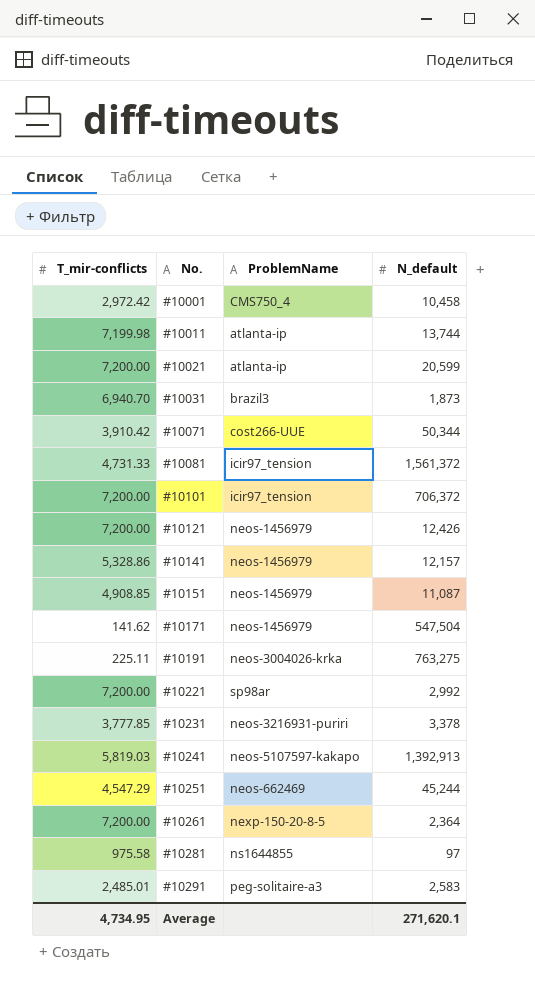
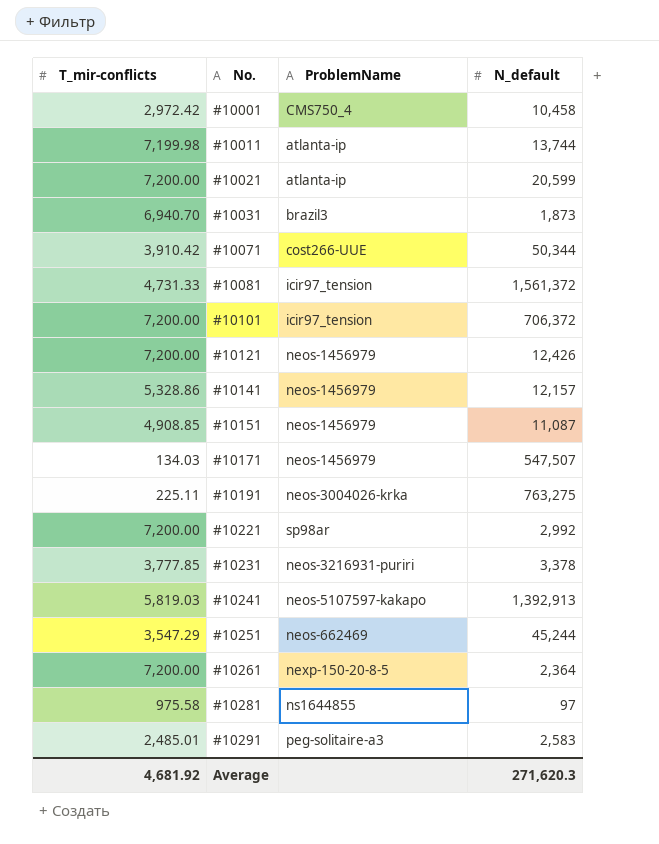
#10171 | T_mir-conflicts: 141.62 -> 134.03
#10171 | N_default: 547,504 -> 547,507
#10251 | T_mir-conflicts: 4,547.29 -> 3,547.29
Average | T_mir-conflicts: 4,734.95 -> 4,681.92
Average | N_default: 271,620.1 -> 271,620.3

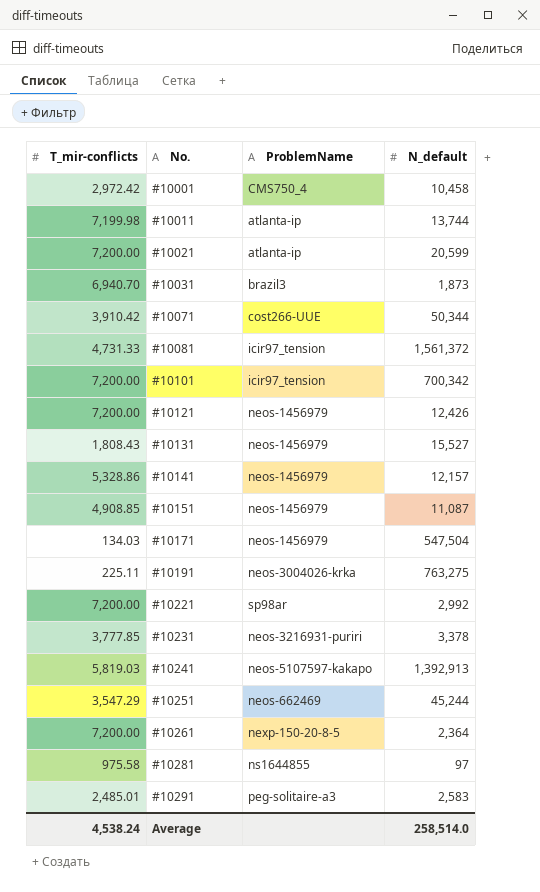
#10101 | N_default: 706,372 -> 700,342
row #10131: none -> 1,808.43 | neos-1456979 | 15,527
#10171 | N_default: 547,507 -> 547,504
Average | T_mir-conflicts: 4,681.92 -> 4,538.24
Average | N_default: 271,620.3 -> 258,514.0

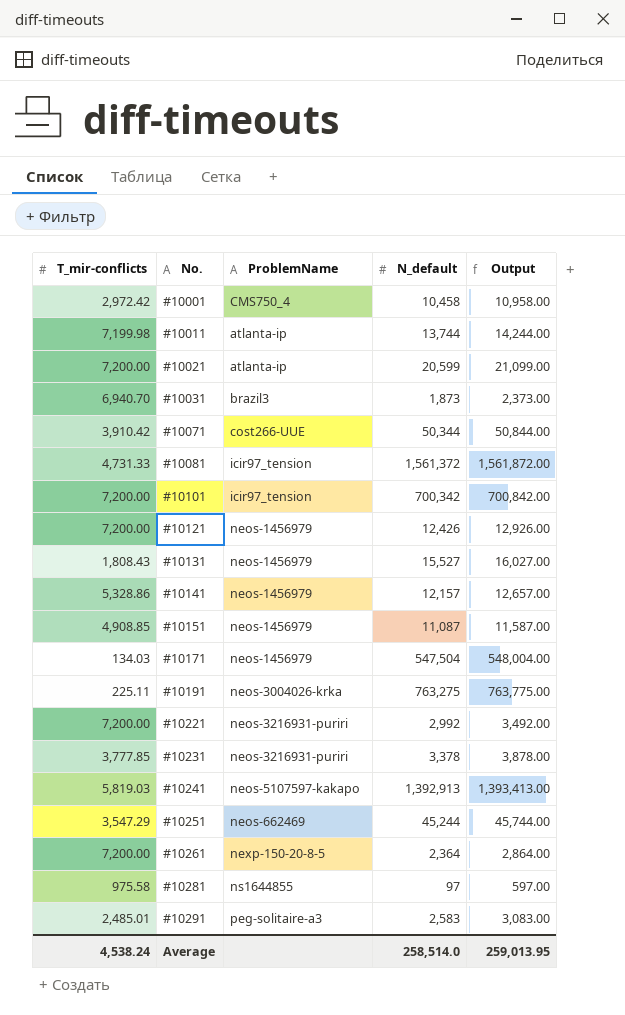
column Output | formula: none -> [N_default] + 500
#10221 | ProblemName: sp98ar -> neos-3216931-puriri

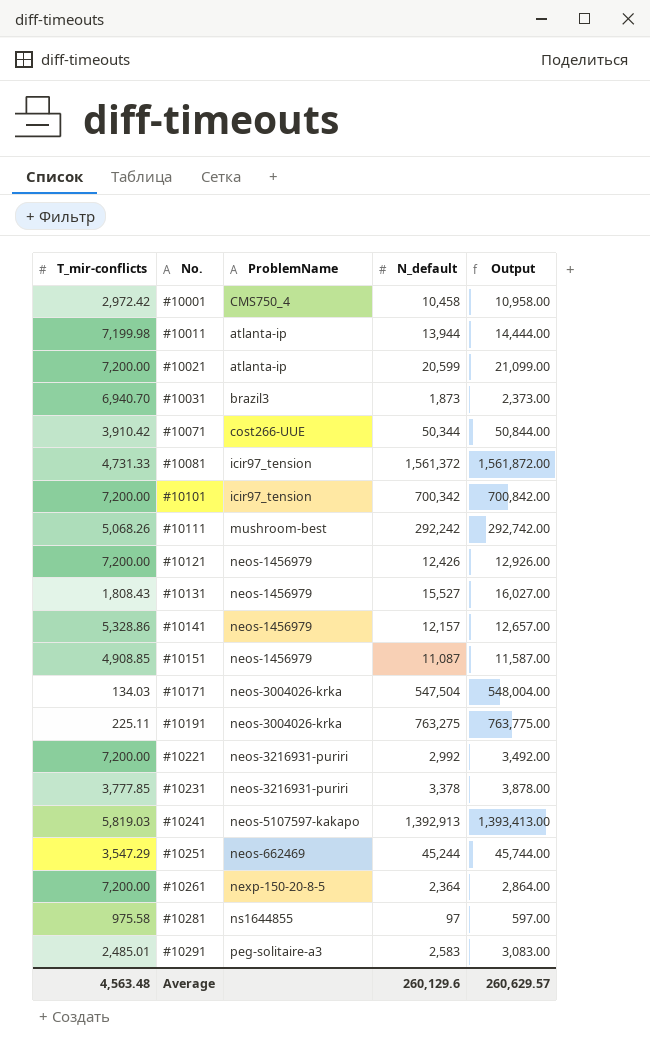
#10011 | N_default: 13,744 -> 13,944
#10011 | Output: 14,244.00 -> 14,444.00
row #10111: none -> 5,068.26 | mushroom-best | 292,242 | 292,742.00
#10171 | ProblemName: neos-1456979 -> neos-3004026-krka
Average | T_mir-conflicts: 4,538.24 -> 4,563.48
Average | N_default: 258,514.0 -> 260,129.6
Average | Output: 259,013.95 -> 260,629.57

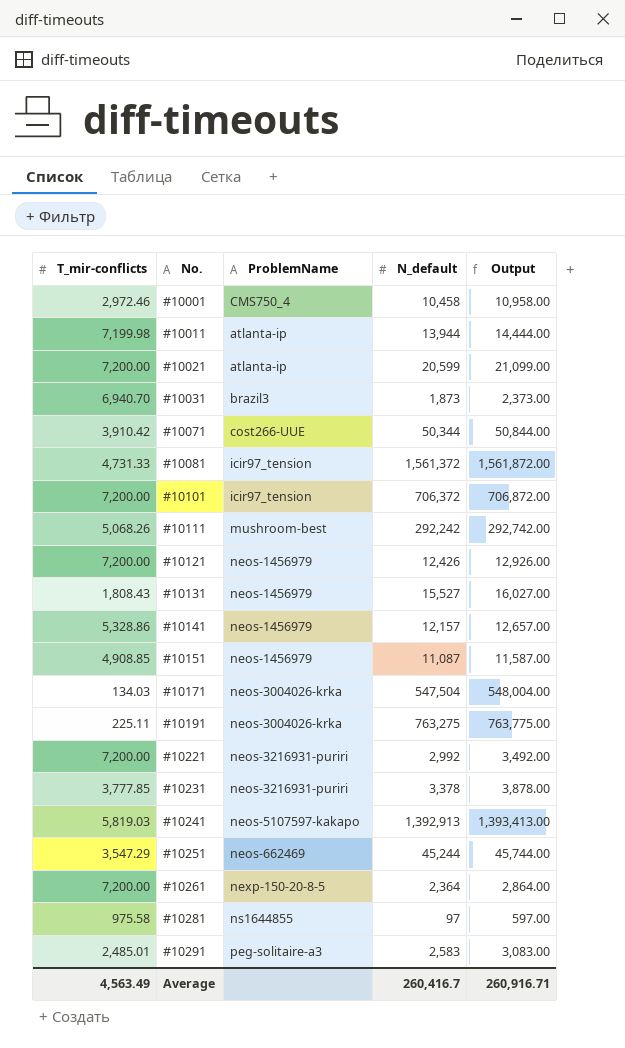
#10001 | T_mir-conflicts: 2,972.42 -> 2,972.46
#10101 | N_default: 700,342 -> 706,372
#10101 | Output: 700,842.00 -> 706,872.00
Average | T_mir-conflicts: 4,563.48 -> 4,563.49
Average | N_default: 260,129.6 -> 260,416.7
Average | Output: 260,629.57 -> 260,916.71

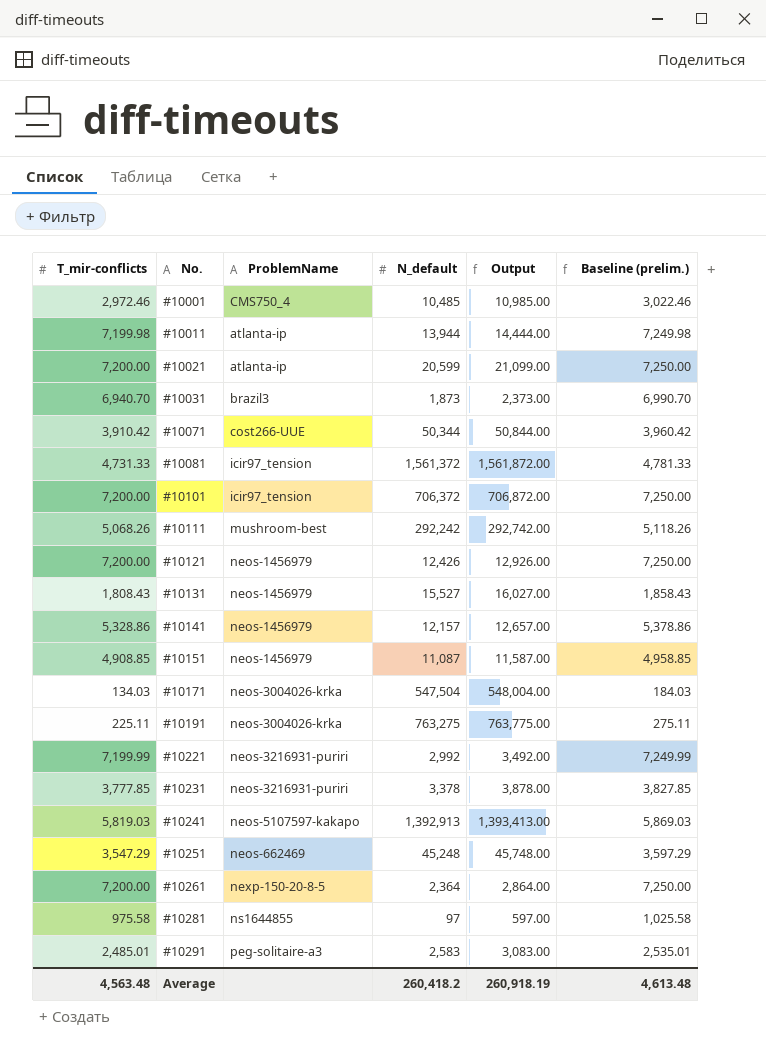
column Baseline (prelim.) | formula: none -> [T_mir-conflicts] + 50
#10001 | N_default: 10,458 -> 10,485
#10001 | Output: 10,958.00 -> 10,985.00
#10221 | T_mir-conflicts: 7,200.00 -> 7,199.99
#10251 | N_default: 45,244 -> 45,248
#10251 | Output: 45,744.00 -> 45,748.00
Average | T_mir-conflicts: 4,563.49 -> 4,563.48
Average | N_default: 260,416.7 -> 260,418.2
Average | Output: 260,916.71 -> 260,918.19

